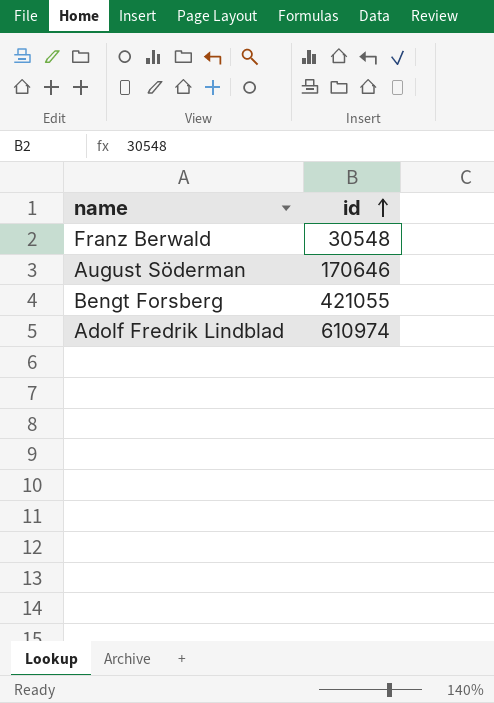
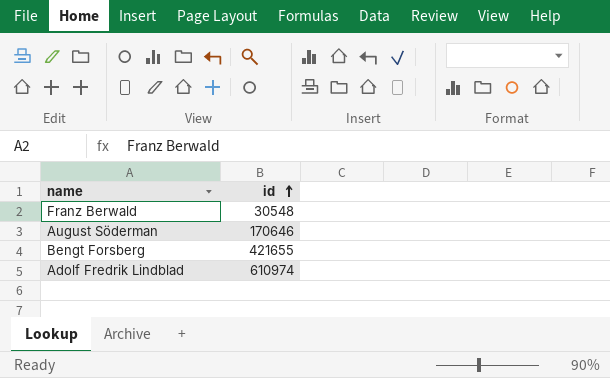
Bengt Forsberg | id: 421055 -> 421655

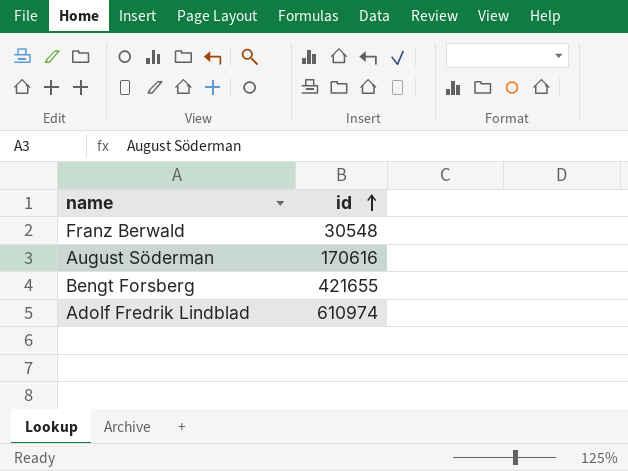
August Söderman | id: 170646 -> 170616

